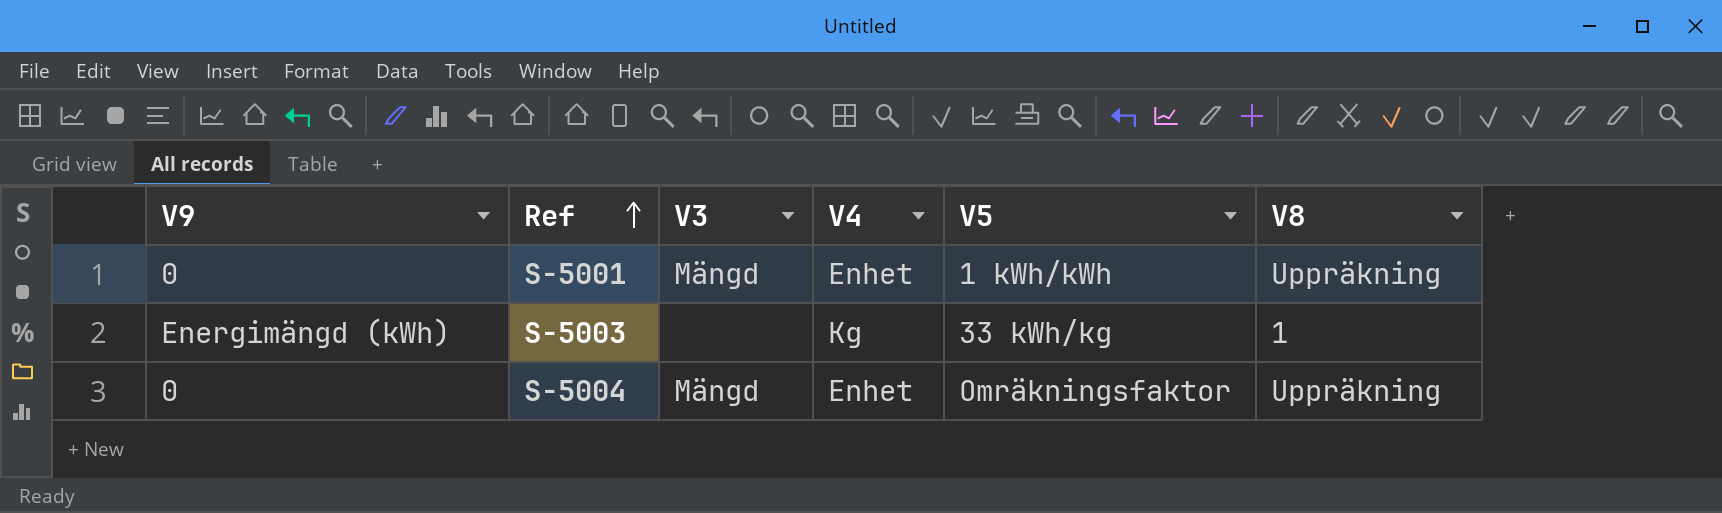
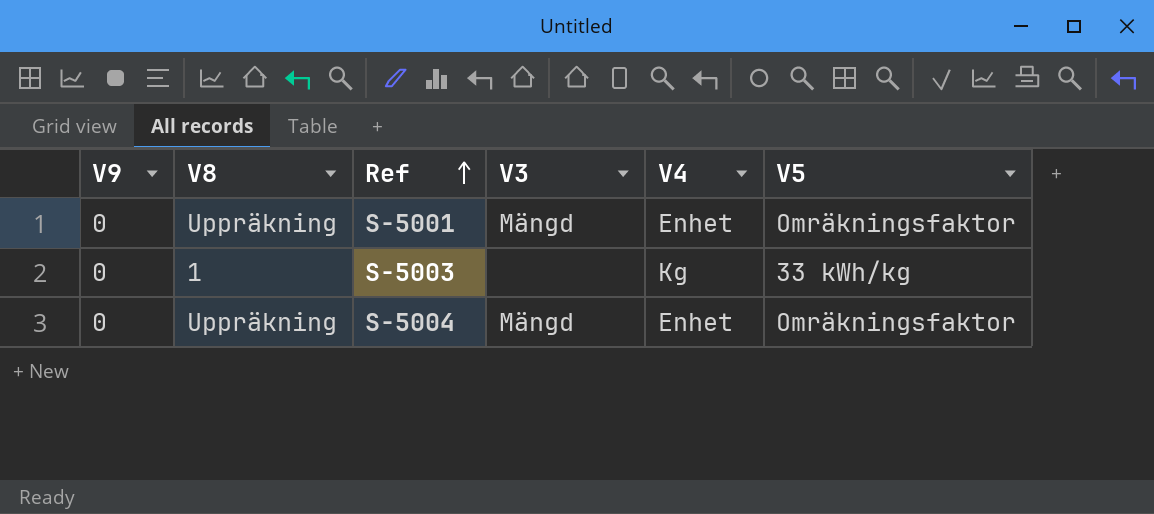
column V8 | position: 6 -> 2
S-5001 | V5: 1 kWh/kWh -> Omräkningsfaktor
S-5003 | V9: Energimängd (kWh) -> 0

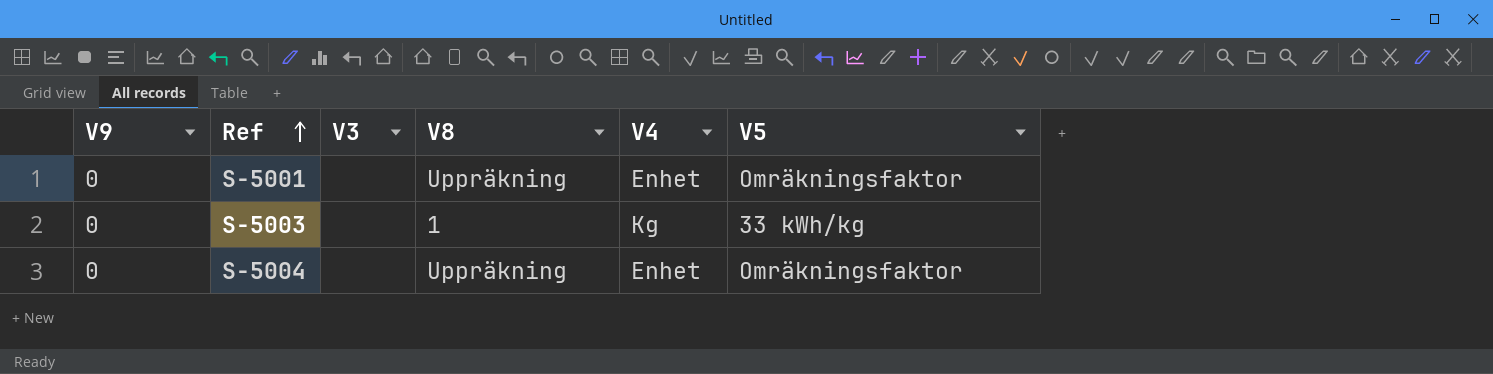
column V8 | position: 2 -> 4
S-5001 | V3: Mängd -> none
S-5004 | V3: Mängd -> none

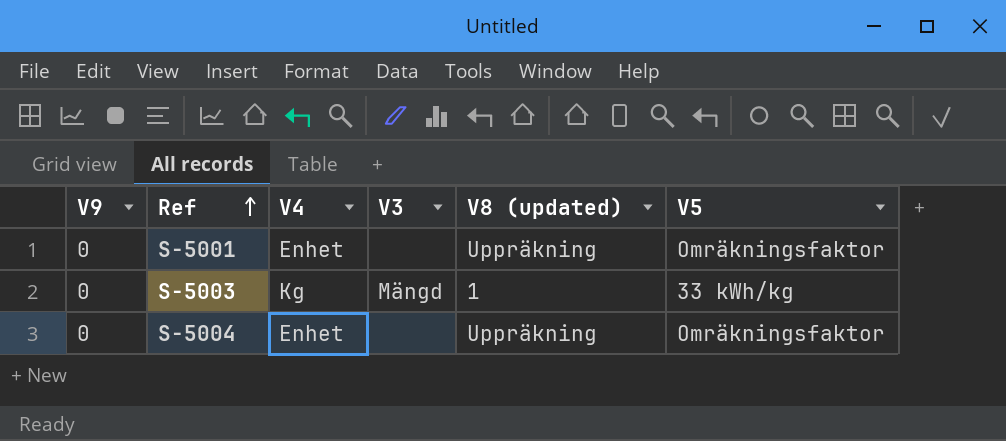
column V4 | position: 5 -> 3
column name: V8 -> V8 (updated)
S-5003 | V3: none -> Mängd

